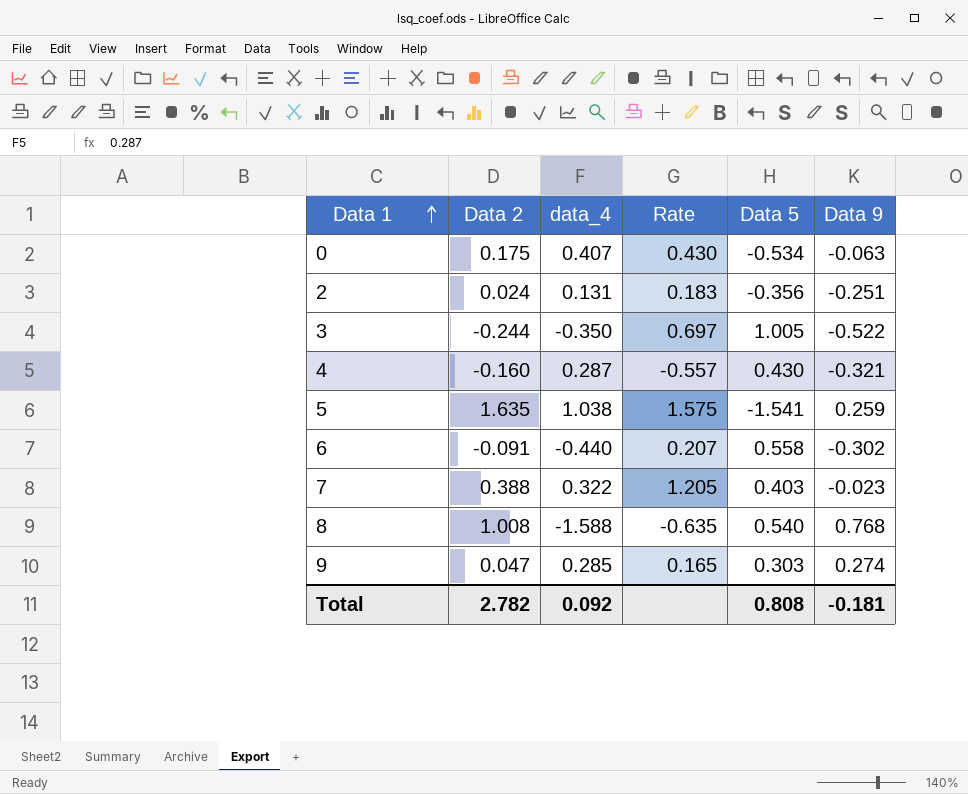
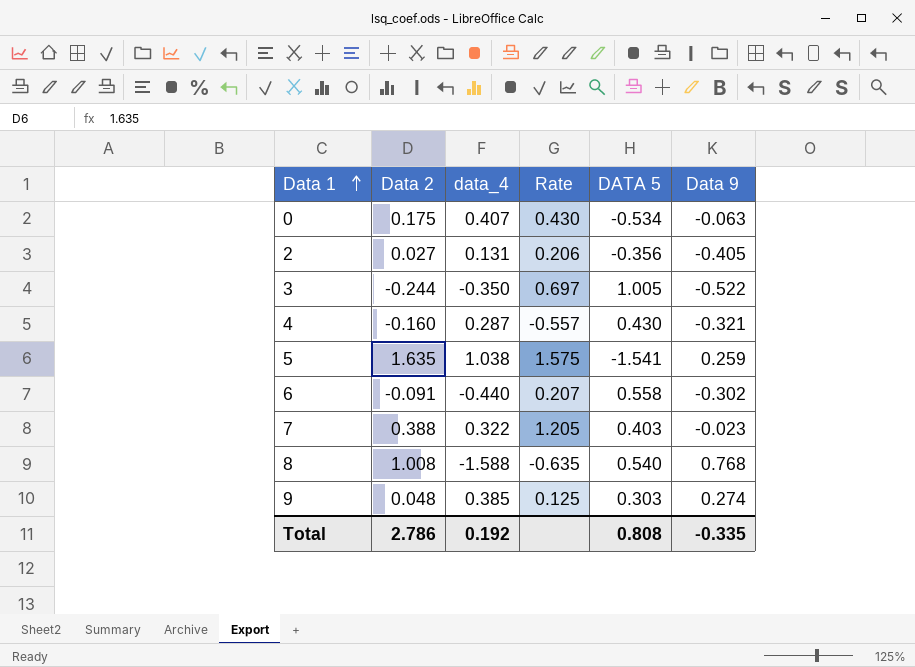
column name: Data 5 -> DATA 5
2 | Data 2: 0.024 -> 0.027
2 | Rate: 0.183 -> 0.206
2 | Data 9: -0.251 -> -0.405
9 | Data 2: 0.047 -> 0.048
9 | data_4: 0.285 -> 0.385
9 | Rate: 0.165 -> 0.125
Total | Data 2: 2.782 -> 2.786
Total | data_4: 0.092 -> 0.192
Total | Data 9: -0.181 -> -0.335

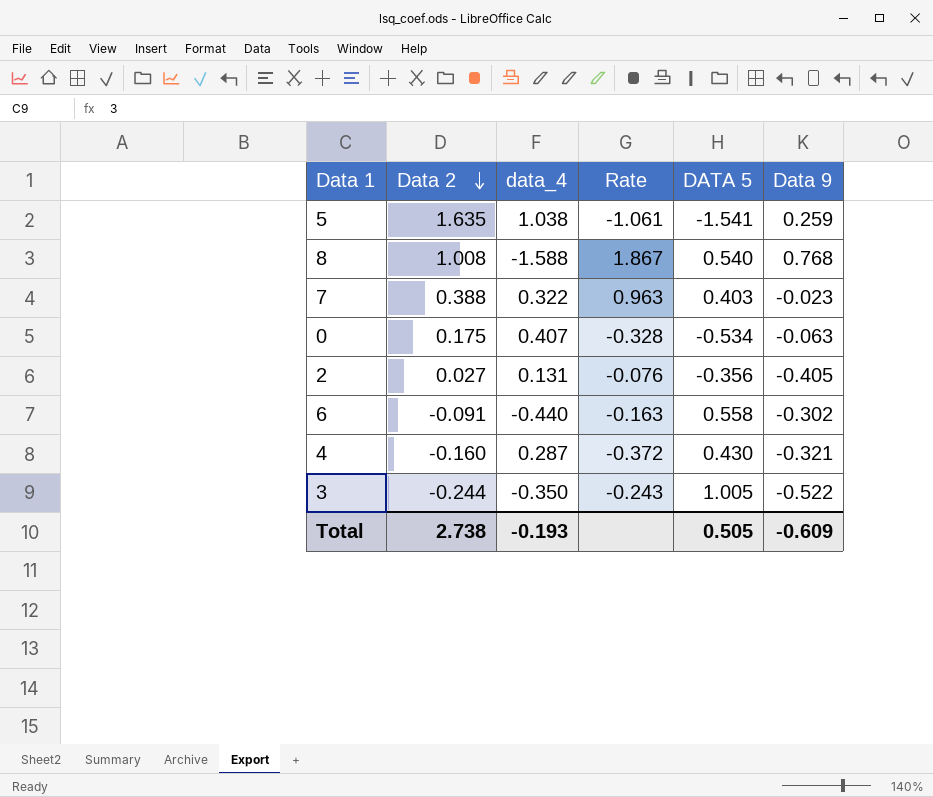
row order: Data 1 ascending -> Data 2 descending
column Rate | formula: [Data 2] / [data_4] -> [Data 2] / [DATA 5]
row 9: 0.048 | 0.385 | 0.125 | 0.303 | 0.274 -> none
Total | Data 2: 2.786 -> 2.738
Total | data_4: 0.192 -> -0.193
Total | DATA 5: 0.808 -> 0.505
Total | Data 9: -0.335 -> -0.609

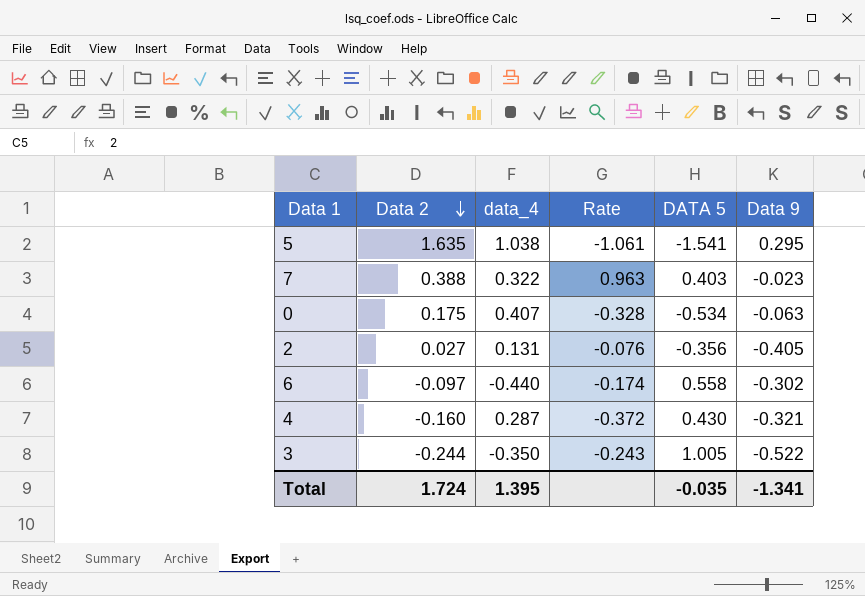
row 8: 1.008 | -1.588 | 1.867 | 0.540 | 0.768 -> none
5 | Data 9: 0.259 -> 0.295
6 | Data 2: -0.091 -> -0.097
6 | Rate: -0.163 -> -0.174
Total | Data 2: 2.738 -> 1.724
Total | data_4: -0.193 -> 1.395
Total | DATA 5: 0.505 -> -0.035
Total | Data 9: -0.609 -> -1.341

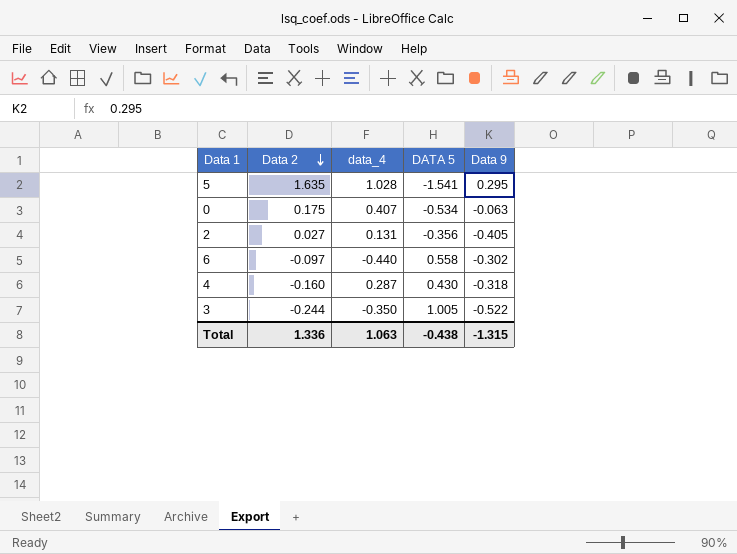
column Rate | formula: [Data 2] / [DATA 5] -> none
row 7: 0.388 | 0.322 | 0.963 | 0.403 | -0.023 -> none
5 | data_4: 1.038 -> 1.028
4 | Data 9: -0.321 -> -0.318
Total | Data 2: 1.724 -> 1.336
Total | data_4: 1.395 -> 1.063
Total | DATA 5: -0.035 -> -0.438
Total | Data 9: -1.341 -> -1.315

